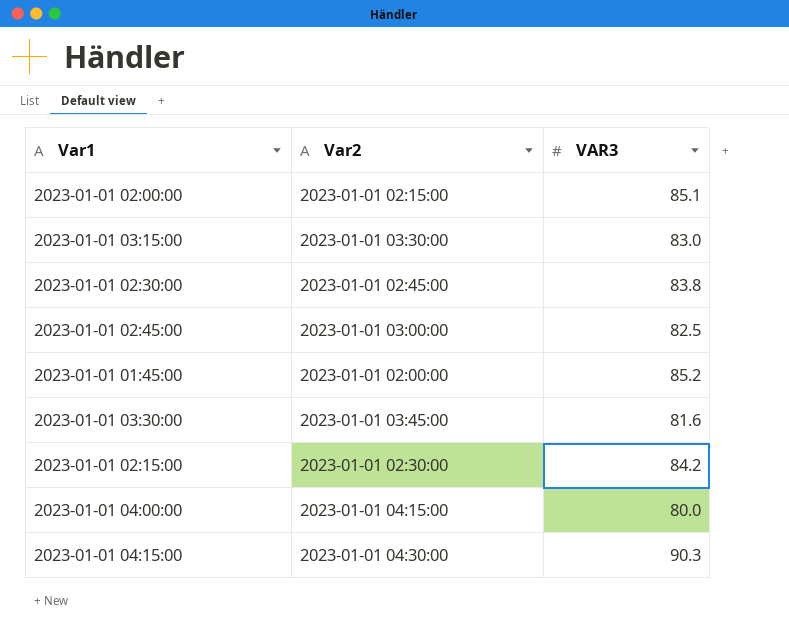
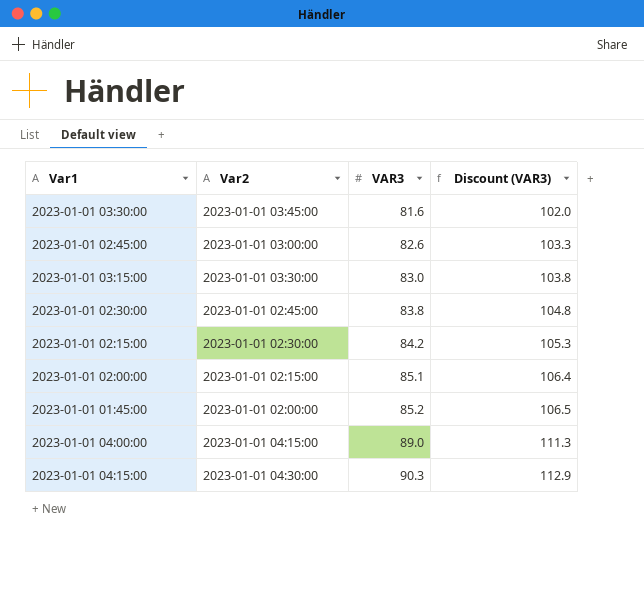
row order: none -> VAR3 ascending
column Discount (VAR3) | formula: none -> [VAR3] * 1.25
2023-01-01 02:45:00 | VAR3: 82.5 -> 82.6
2023-01-01 04:00:00 | VAR3: 80.0 -> 89.0

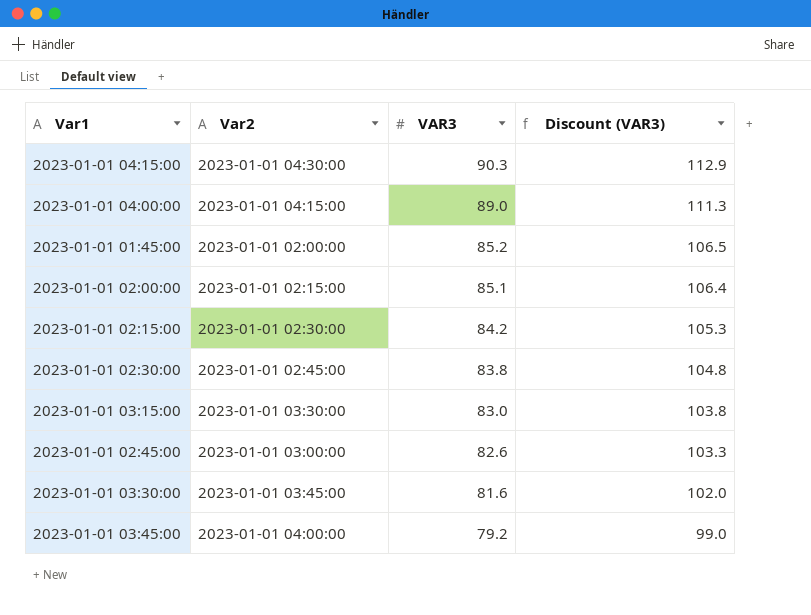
row order: VAR3 ascending -> VAR3 descending
row 2023-01-01 03:45:00: none -> 2023-01-01 04:00:00 | 79.2 | 99.0

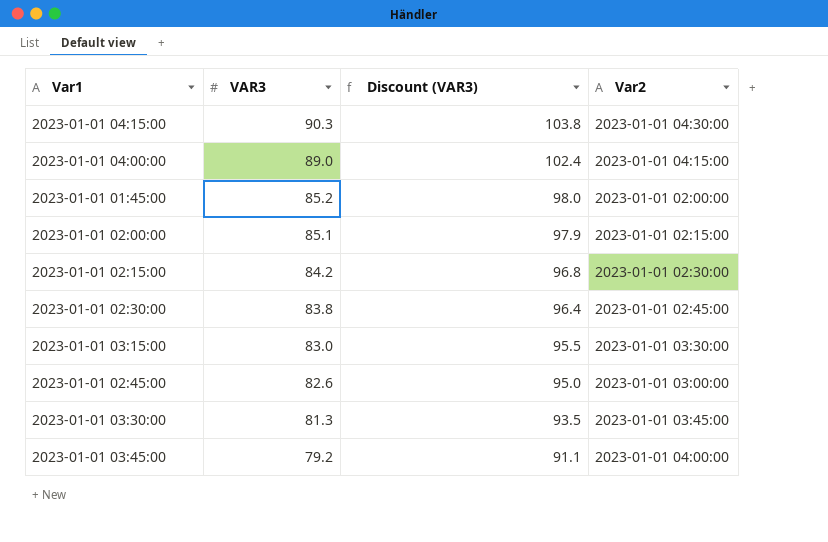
column Discount (VAR3) | formula: [VAR3] * 1.25 -> [VAR3] * 1.15
column Var2 | position: 2 -> 4
2023-01-01 03:30:00 | VAR3: 81.6 -> 81.3

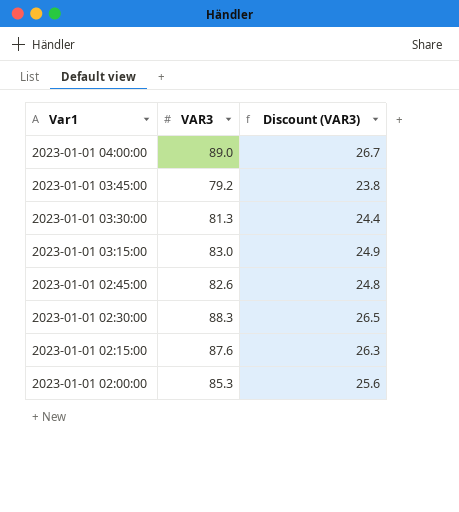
row order: VAR3 descending -> Var1 descending
column Var2 | position: 4 -> none
column Discount (VAR3) | formula: [VAR3] * 1.15 -> [VAR3] * 0.3
row 2023-01-01 04:15:00: 90.3 | 103.8 | 2023-01-01 04:30:00 -> none
row 2023-01-01 01:45:00: 85.2 | 98.0 | 2023-01-01 02:00:00 -> none
2023-01-01 02:30:00 | VAR3: 83.8 -> 88.3
2023-01-01 02:15:00 | VAR3: 84.2 -> 87.6
2023-01-01 02:00:00 | VAR3: 85.1 -> 85.3

